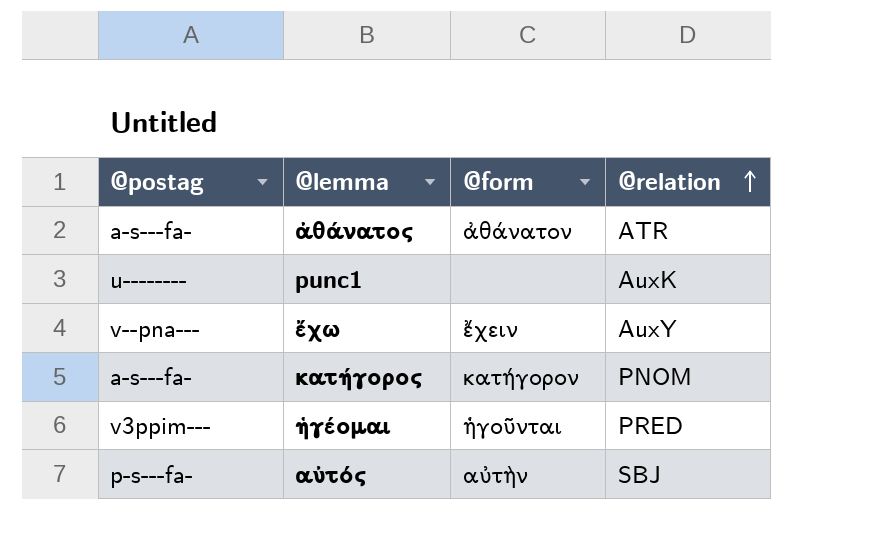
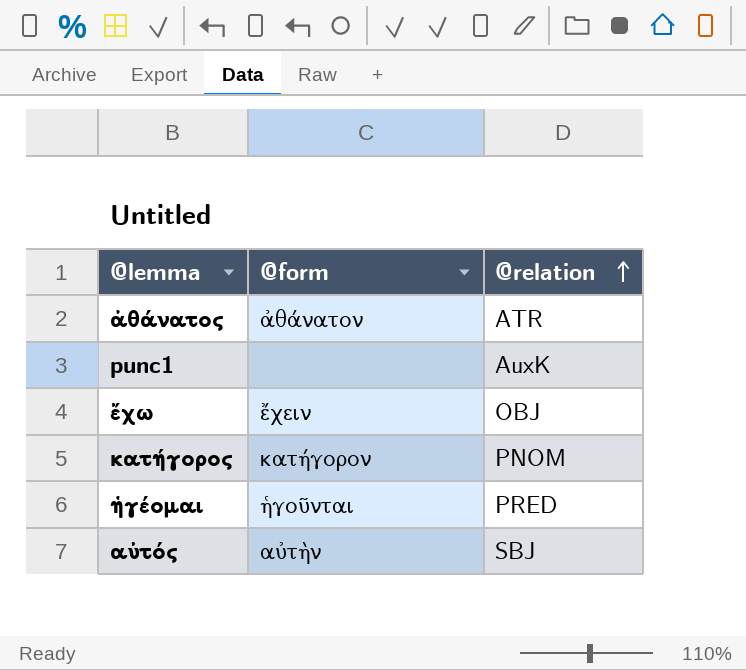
column @postag | position: 1 -> none
ἔχω | @relation: AuxY -> OBJ

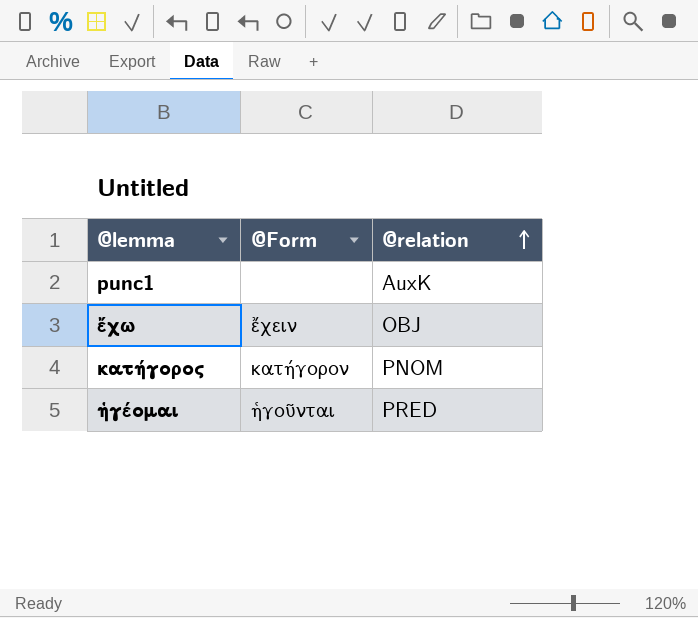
column name: @form -> @Form
row ἀθάνατος: ἀθάνατον | ATR -> none
row αὐτός: αὐτὴν | SBJ -> none

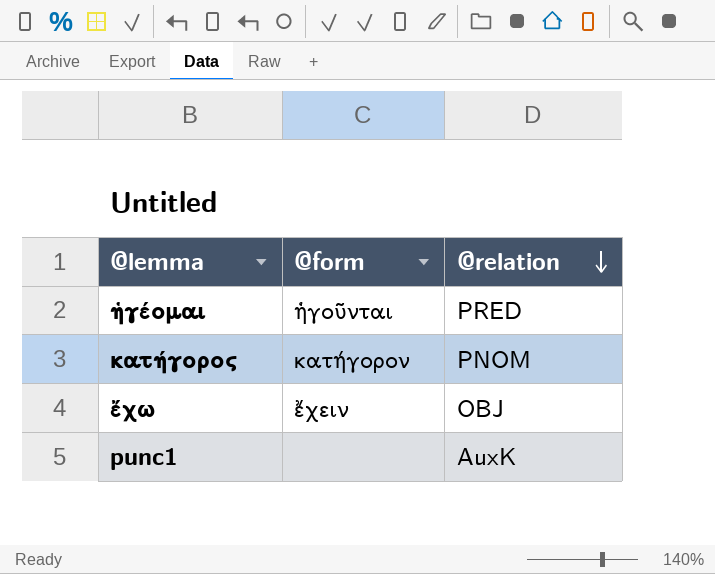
row order: @relation ascending -> @relation descending
column name: @Form -> @form

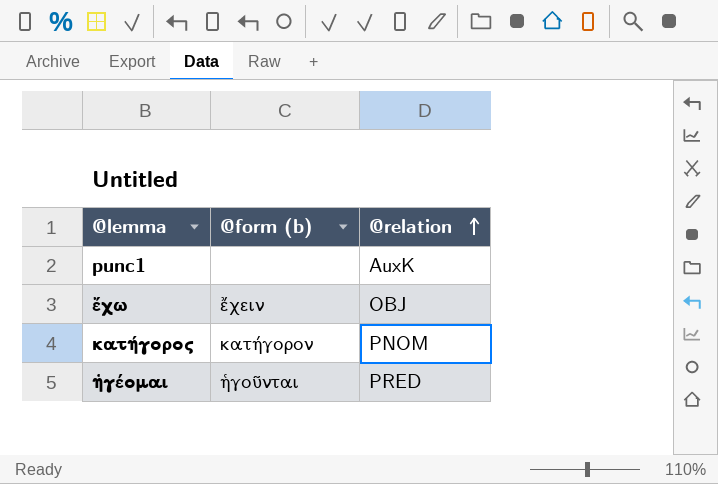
row order: @relation descending -> @relation ascending
column name: @form -> @form (b)

